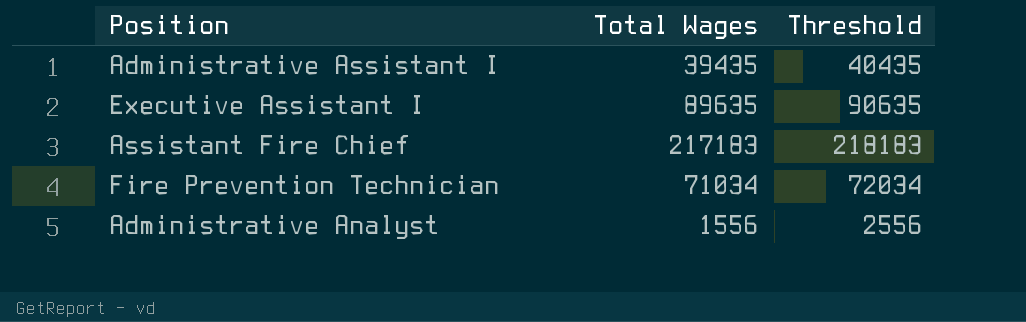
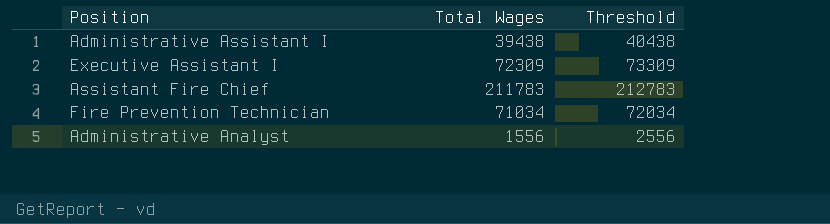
Administrative Assistant I | Total Wages: 39435 -> 39438
Administrative Assistant I | Threshold: 40435 -> 40438
Executive Assistant I | Total Wages: 89635 -> 72309
Executive Assistant I | Threshold: 90635 -> 73309
Assistant Fire Chief | Total Wages: 217183 -> 211783
Assistant Fire Chief | Threshold: 218183 -> 212783

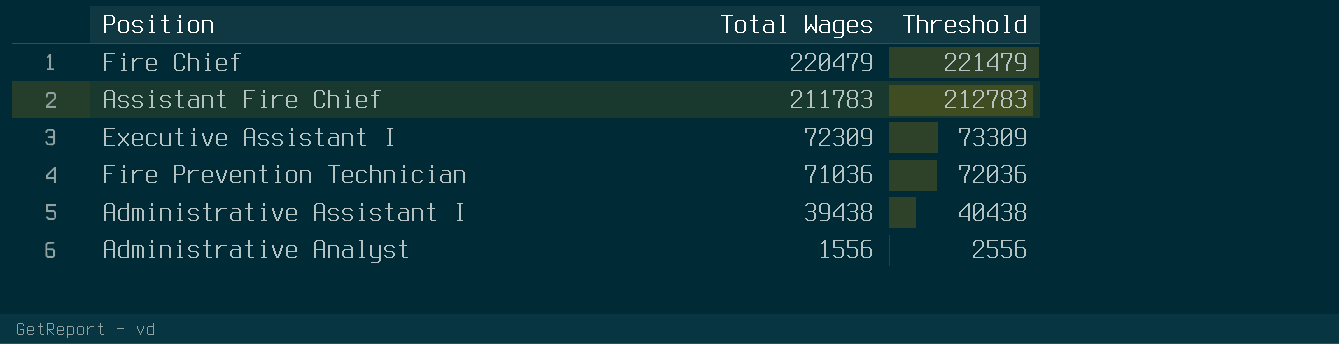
row order: none -> Total Wages descending
row Fire Chief: none -> 220479 | 221479
Fire Prevention Technician | Total Wages: 71034 -> 71036
Fire Prevention Technician | Threshold: 72034 -> 72036

